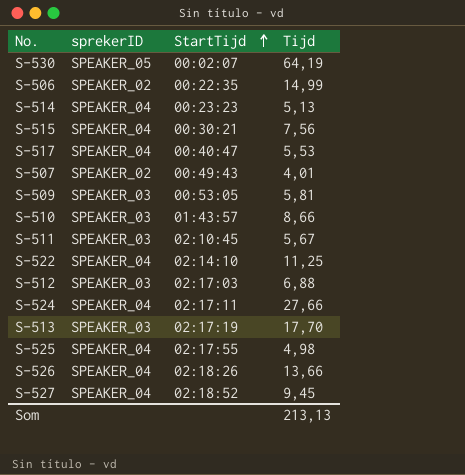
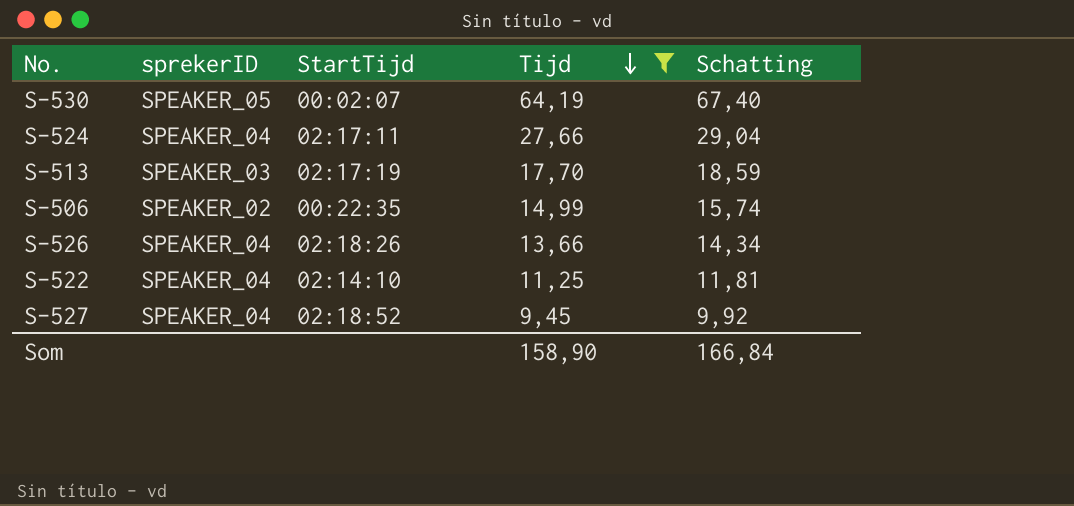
filter: none -> Tijd >= 9,45
row order: StartTijd ascending -> Tijd descending
column Schatting | formula: none -> [Tijd] * 1,05
Som | Tijd: 213,13 -> 158,90

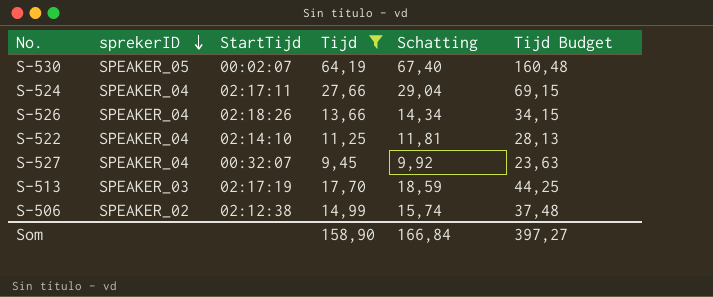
row order: Tijd descending -> sprekerID descending
column Tijd Budget | formula: none -> [Tijd] * 2,5
S-527 | StartTijd: 02:18:52 -> 00:32:07
S-506 | StartTijd: 00:22:35 -> 02:12:38

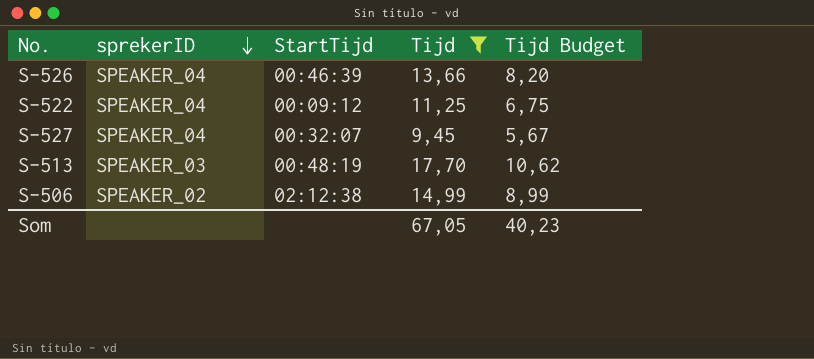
column Schatting | formula: [Tijd] * 1,05 -> none
column Tijd Budget | formula: [Tijd] * 2,5 -> [Tijd] * 0,6
row S-530: SPEAKER_05 | 00:02:07 | 64,19 | 67,40 | 160,48 -> none
row S-524: SPEAKER_04 | 02:17:11 | 27,66 | 29,04 | 69,15 -> none
S-526 | StartTijd: 02:18:26 -> 00:46:39
S-522 | StartTijd: 02:14:10 -> 00:09:12
S-513 | StartTijd: 02:17:19 -> 00:48:19
Som | Tijd: 158,90 -> 67,05
Som | Tijd Budget: 397,27 -> 40,23

